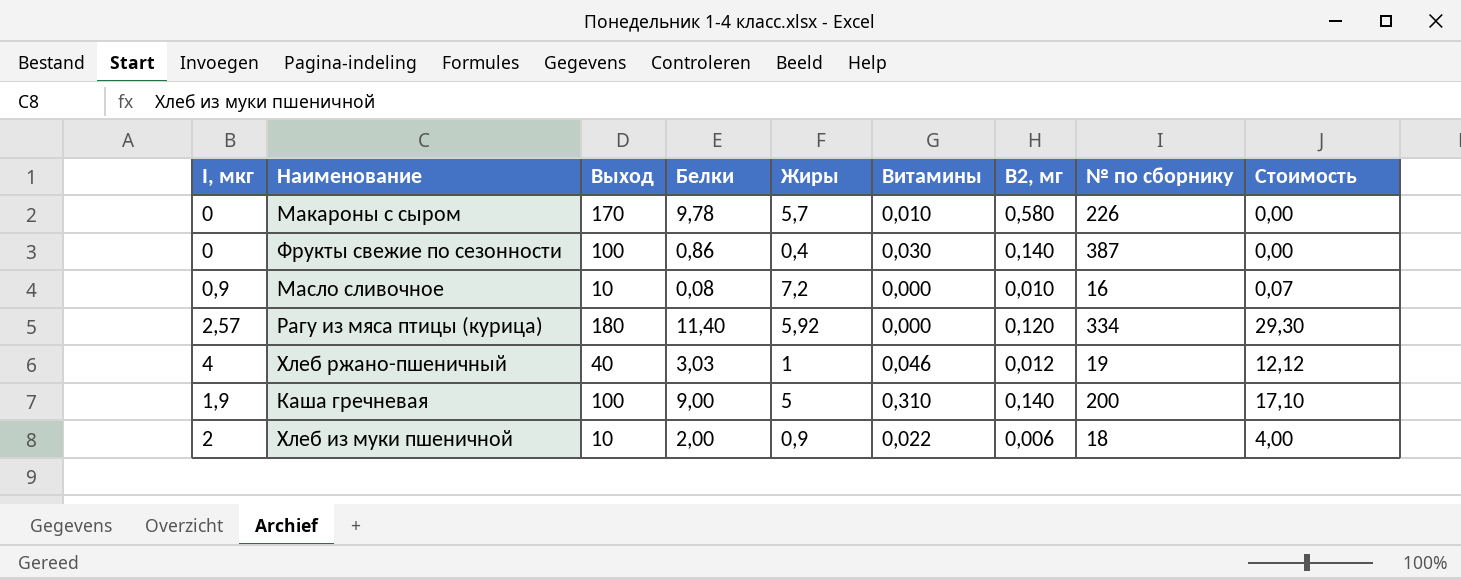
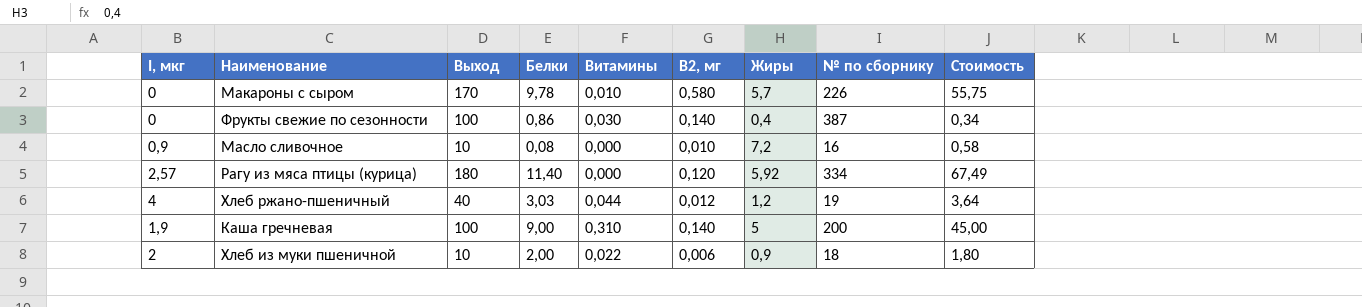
column Жиры | position: 5 -> 7
column Стоимость | formula: [I, мкг] * [Белки] -> [Белки] * [Жиры]
Хлеб ржано-пшеничный | Витамины: 0,046 -> 0,044
Хлеб ржано-пшеничный | Жиры: 1 -> 1,2

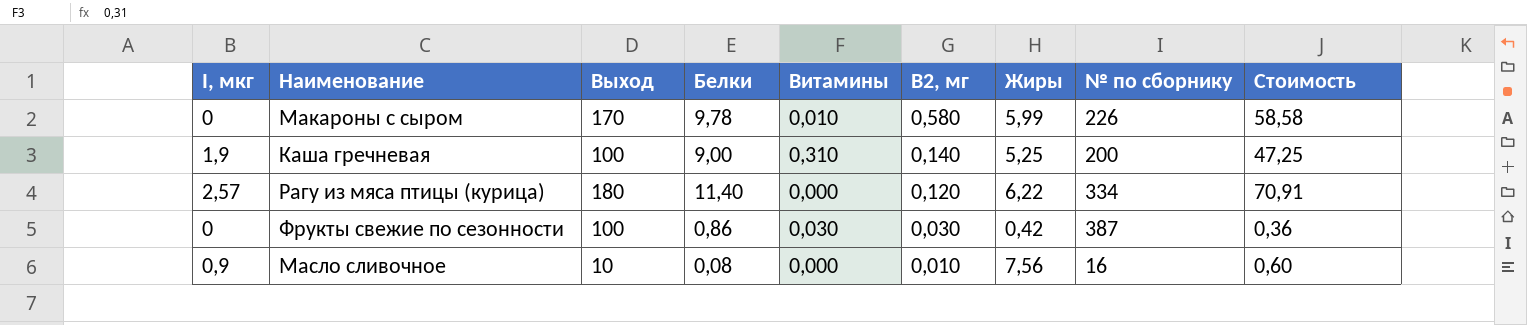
row order: none -> B2, мг descending
row Хлеб ржано-пшеничный: 4 | 40 | 3,03 | 0,044 | 0,012 | 1,2 | 19 | 3,64 -> none
row Хлеб из муки пшеничной: 2 | 10 | 2,00 | 0,022 | 0,006 | 0,9 | 18 | 1,80 -> none
Макароны с сыром | Жиры: 5,7 -> 5,99
Макароны с сыром | Стоимость: 55,75 -> 58,58
Каша гречневая | Жиры: 5 -> 5,25
Каша гречневая | Стоимость: 45,00 -> 47,25
Рагу из мяса птицы (курица) | Жиры: 5,92 -> 6,22
Рагу из мяса птицы (курица) | Стоимость: 67,49 -> 70,91
Фрукты свежие по сезонности | B2, мг: 0,140 -> 0,030
Фрукты свежие по сезонности | Жиры: 0,4 -> 0,42
Фрукты свежие по сезонности | Стоимость: 0,34 -> 0,36
Масло сливочное | Жиры: 7,2 -> 7,56
Масло сливочное | Стоимость: 0,58 -> 0,60

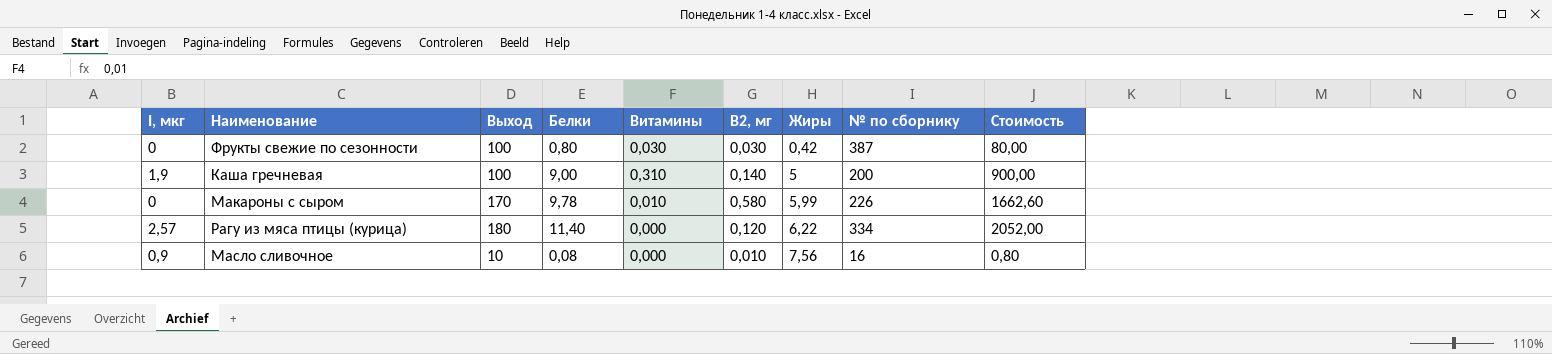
row order: B2, мг descending -> Жиры ascending
column Стоимость | formula: [Белки] * [Жиры] -> [Выход] * [Белки]
Фрукты свежие по сезонности | Белки: 0,86 -> 0,80
Каша гречневая | Жиры: 5,25 -> 5

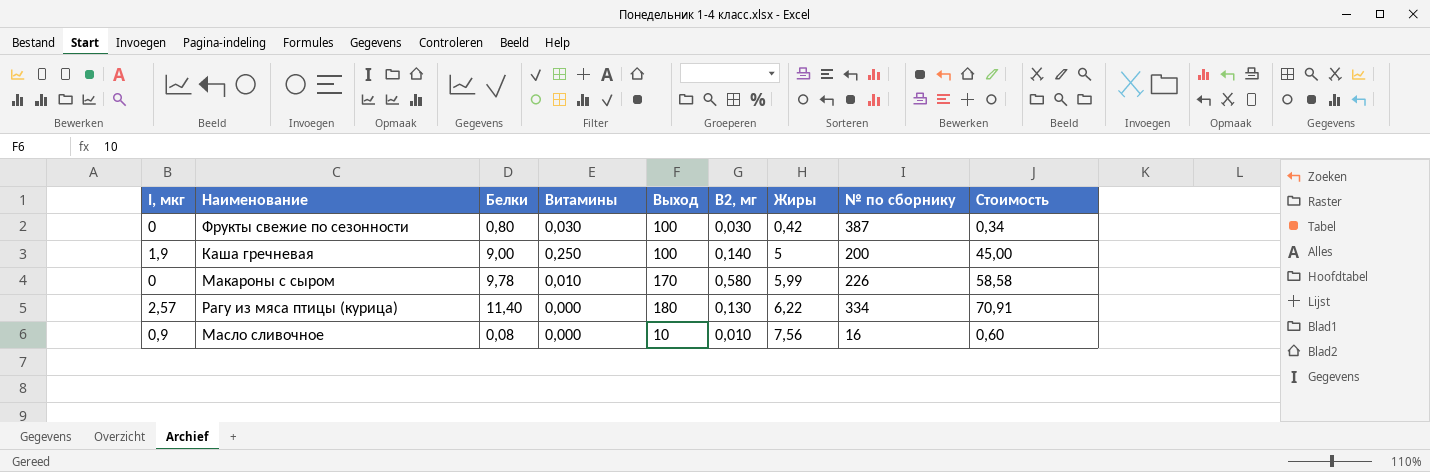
column Выход | position: 3 -> 5
column Стоимость | formula: [Выход] * [Белки] -> [Белки] * [Жиры]
Каша гречневая | Витамины: 0,310 -> 0,250
Рагу из мяса птицы (курица) | B2, мг: 0,120 -> 0,130

